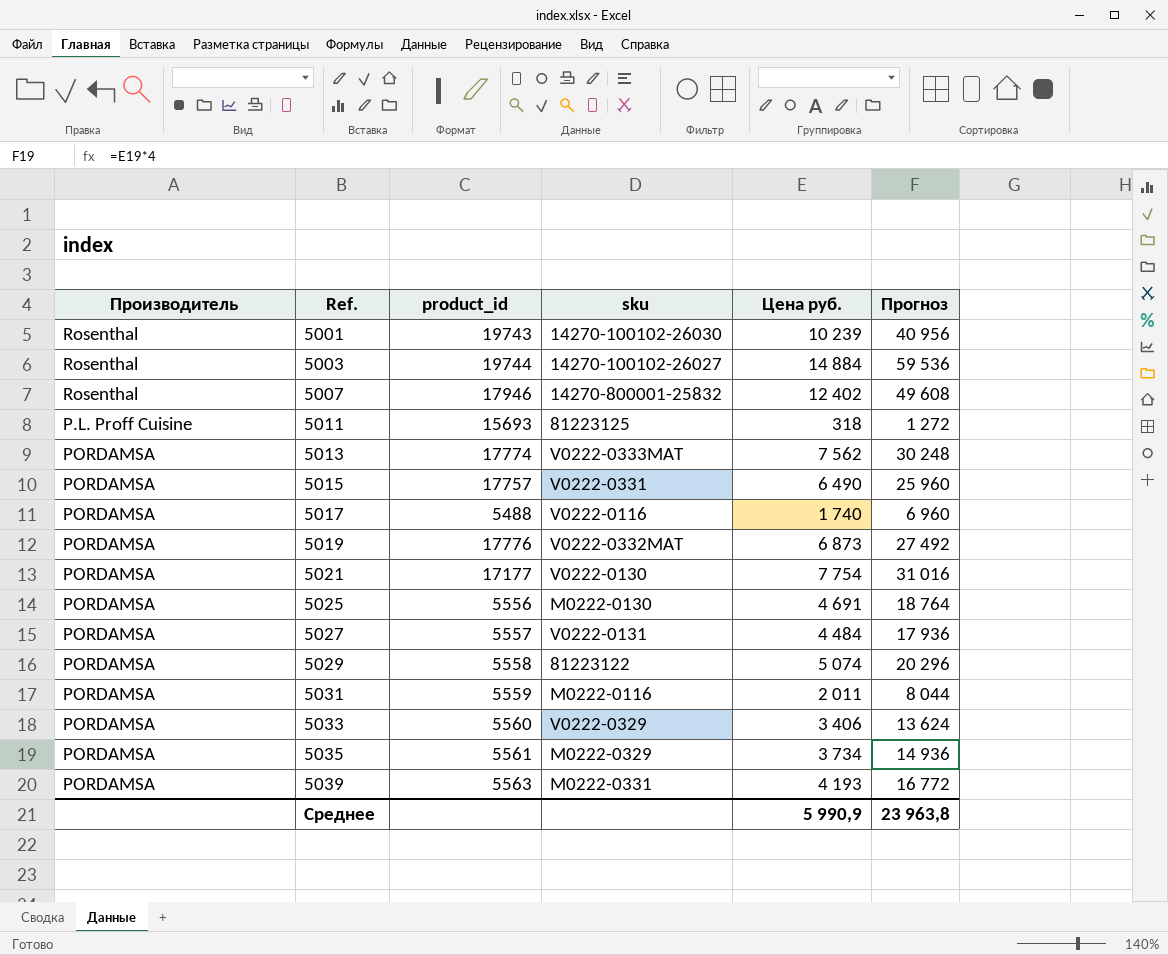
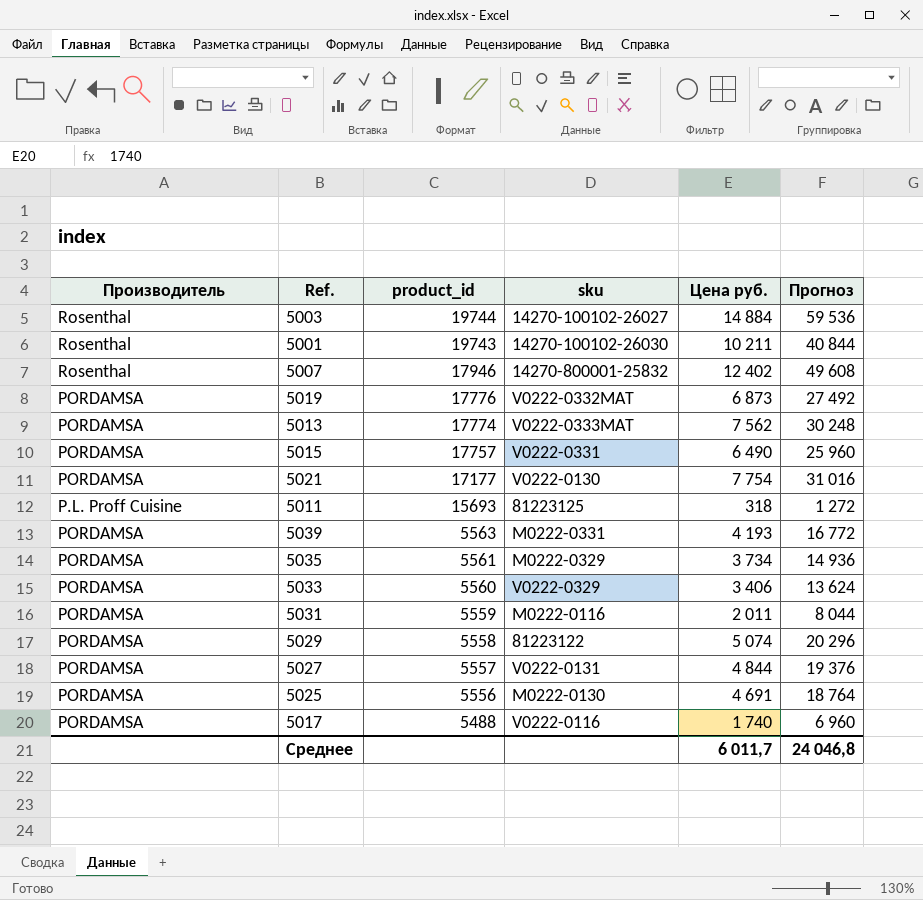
row order: Ref. ascending -> product_id descending
5001 | Цена руб.: 10 239 -> 10 211
5001 | Прогноз: 40 956 -> 40 844
5027 | Цена руб.: 4 484 -> 4 844
5027 | Прогноз: 17 936 -> 19 376
Среднее | Цена руб.: 5 990,9 -> 6 011,7
Среднее | Прогноз: 23 963,8 -> 24 046,8

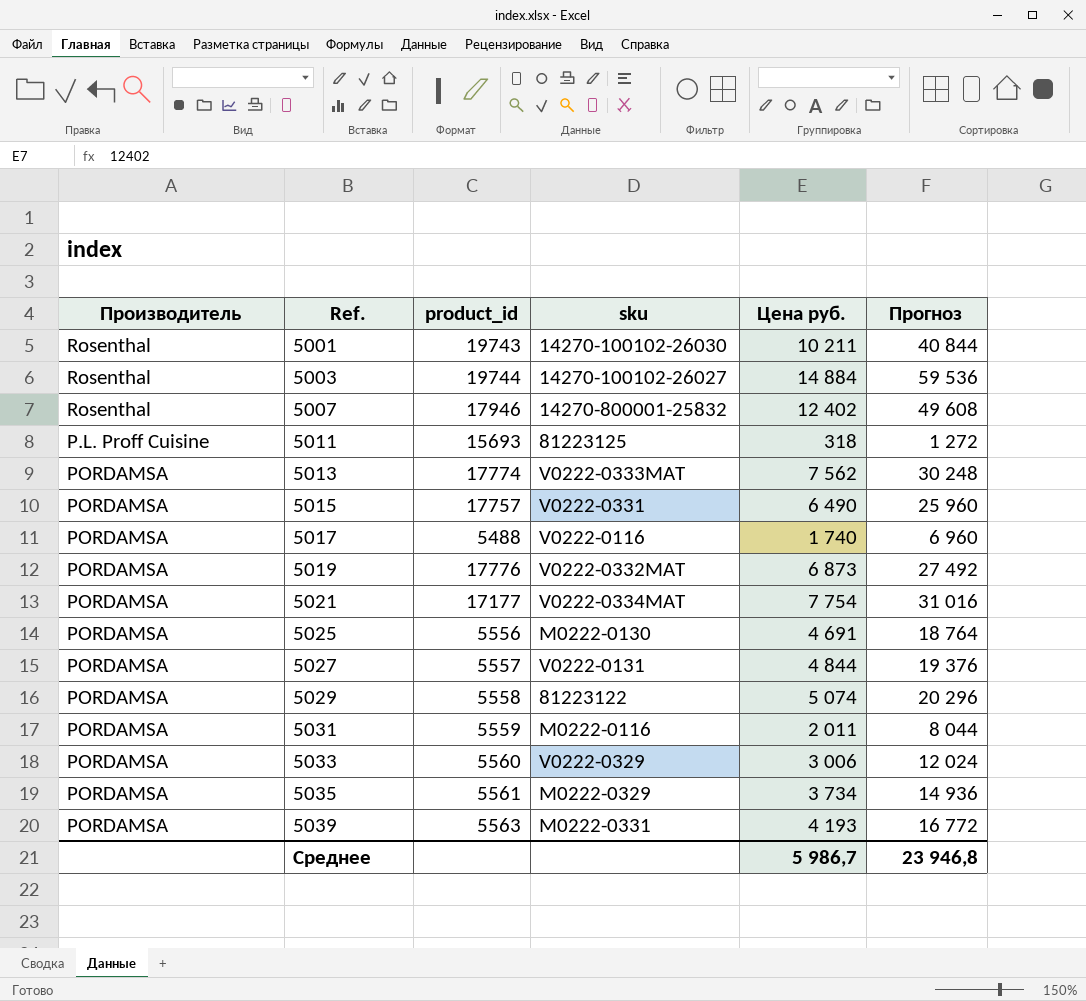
row order: product_id descending -> Ref. ascending
5021 | sku: V0222-0130 -> V0222-0334MAT
5033 | Цена руб.: 3 406 -> 3 006
5033 | Прогноз: 13 624 -> 12 024
Среднее | Цена руб.: 6 011,7 -> 5 986,7
Среднее | Прогноз: 24 046,8 -> 23 946,8

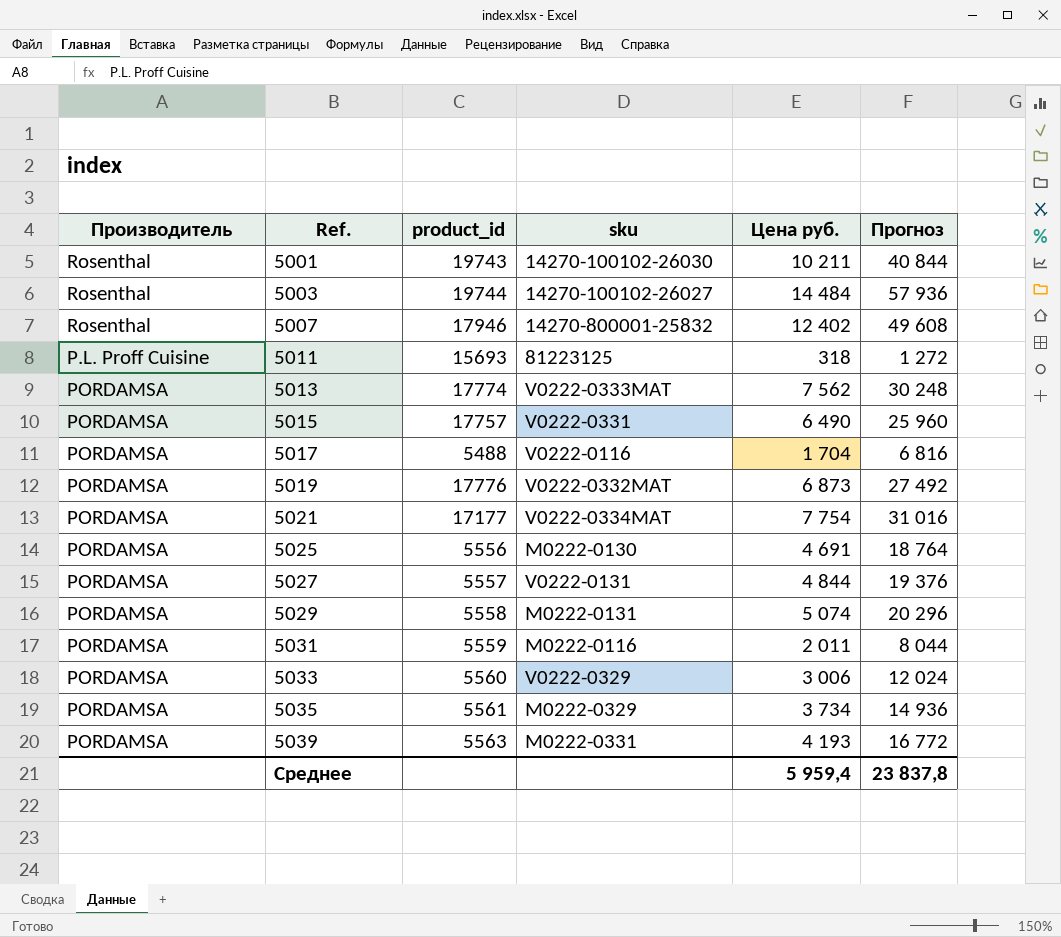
5003 | Цена руб.: 14 884 -> 14 484
5003 | Прогноз: 59 536 -> 57 936
5017 | Цена руб.: 1 740 -> 1 704
5017 | Прогноз: 6 960 -> 6 816
5029 | sku: 81223122 -> M0222-0131
Среднее | Цена руб.: 5 986,7 -> 5 959,4
Среднее | Прогноз: 23 946,8 -> 23 837,8

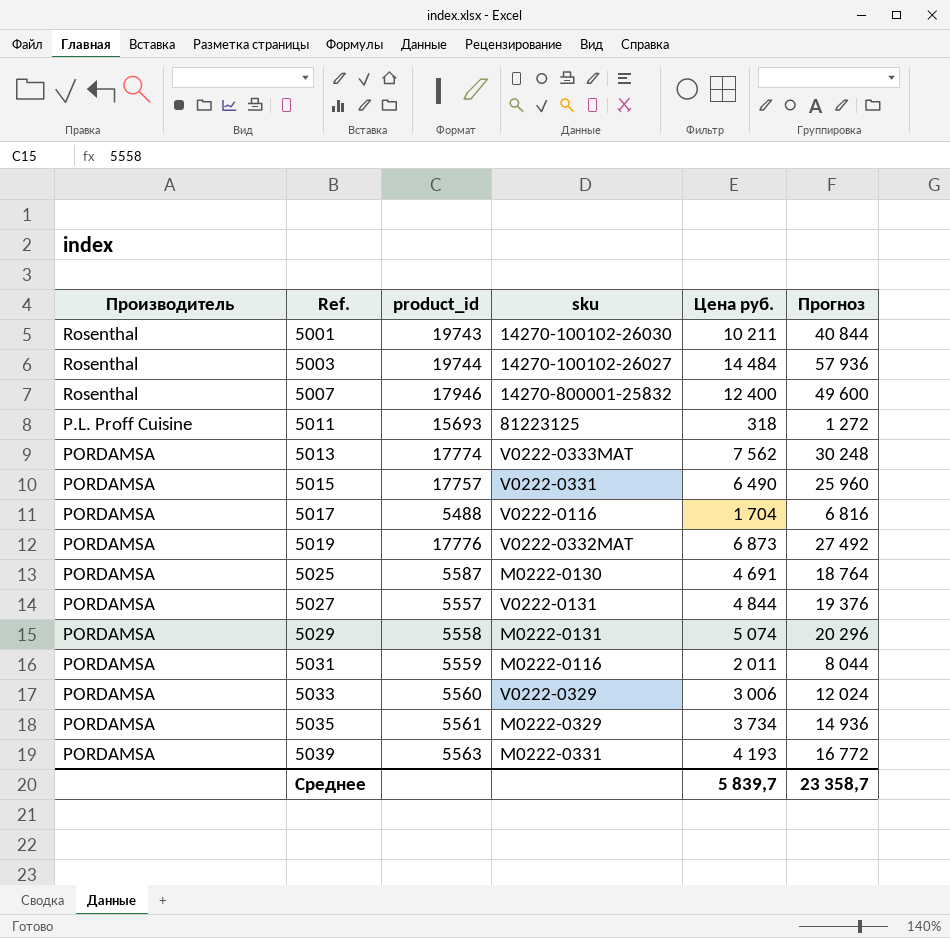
row 5021: PORDAMSA | 17177 | V0222-0334MAT | 7 754 | 31 016 -> none
5007 | Цена руб.: 12 402 -> 12 400
5007 | Прогноз: 49 608 -> 49 600
5025 | product_id: 5556 -> 5587
Среднее | Цена руб.: 5 959,4 -> 5 839,7
Среднее | Прогноз: 23 837,8 -> 23 358,7

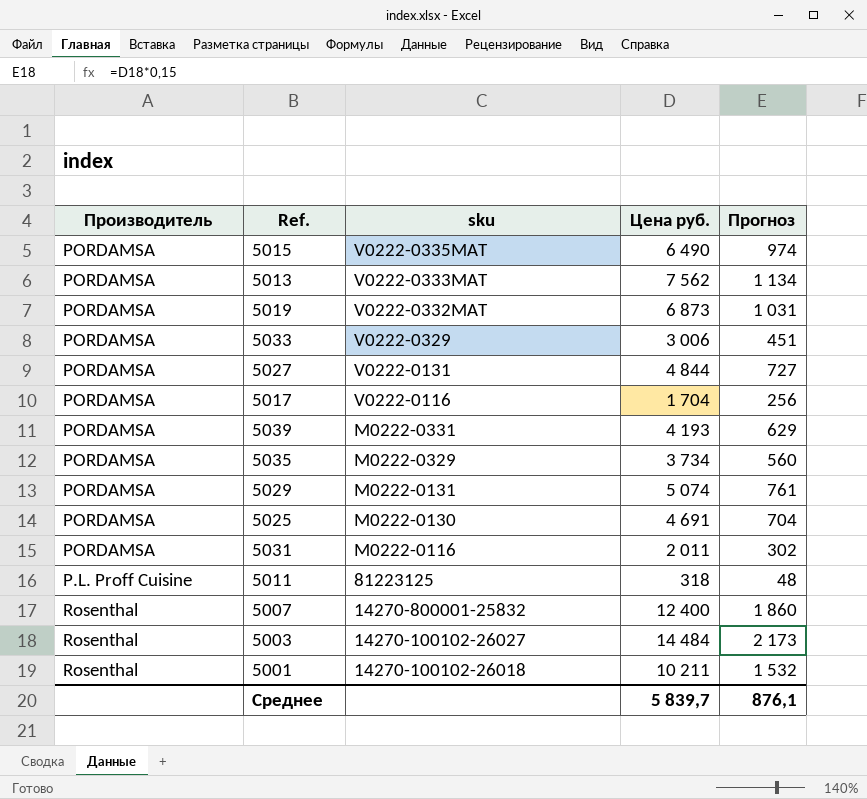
row order: Ref. ascending -> sku descending
column product_id | position: 3 -> none
column Прогноз | formula: [Цена руб.] * 4 -> [Цена руб.] * 0,15
5015 | sku: V0222-0331 -> V0222-0335MAT
5001 | sku: 14270-100102-26030 -> 14270-100102-26018
Среднее | Прогноз: 23 358,7 -> 876,1

